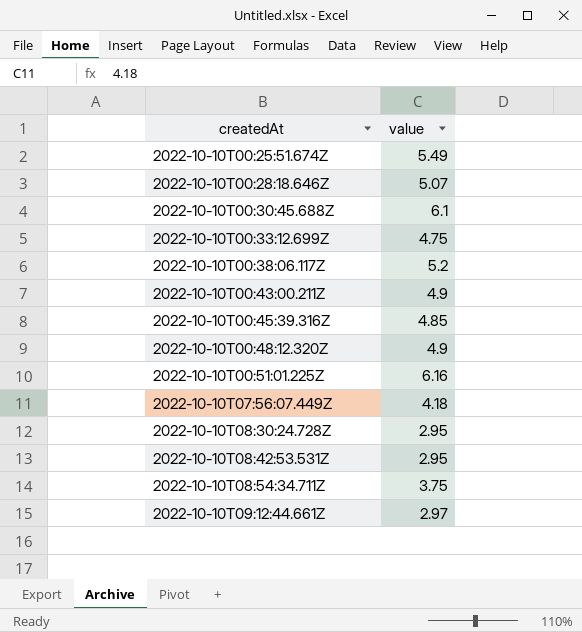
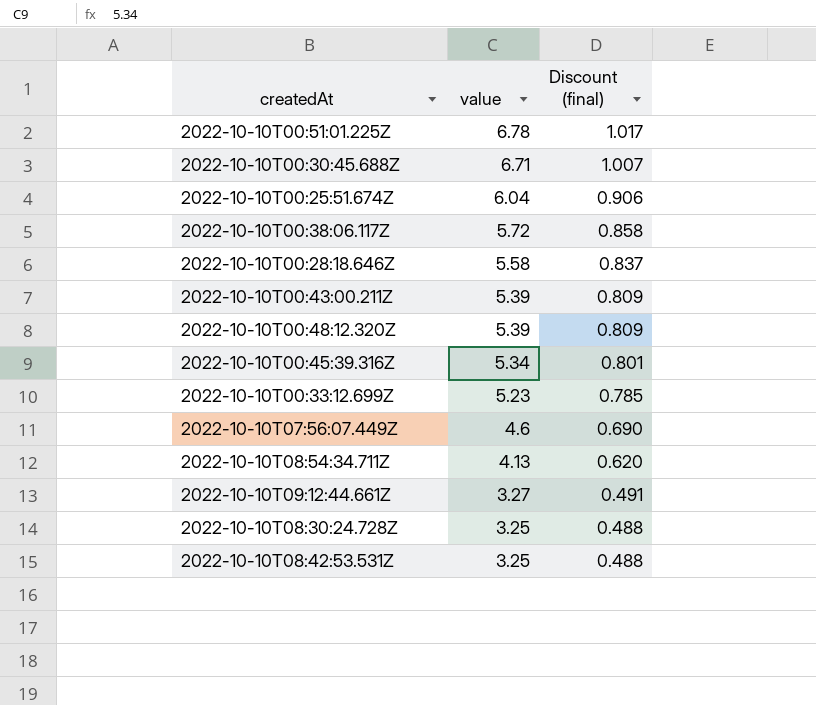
row order: createdAt ascending -> value descending
column Discount (final) | formula: none -> [value] * 0.15
2022-10-10T00:51:01.225Z | value: 6.16 -> 6.78
2022-10-10T00:30:45.688Z | value: 6.1 -> 6.71
2022-10-10T00:25:51.674Z | value: 5.49 -> 6.04
2022-10-10T00:38:06.117Z | value: 5.2 -> 5.72
2022-10-10T00:28:18.646Z | value: 5.07 -> 5.58
2022-10-10T00:43:00.211Z | value: 4.9 -> 5.39
2022-10-10T00:48:12.320Z | value: 4.9 -> 5.39
2022-10-10T00:45:39.316Z | value: 4.85 -> 5.34
2022-10-10T00:33:12.699Z | value: 4.75 -> 5.23
2022-10-10T07:56:07.449Z | value: 4.18 -> 4.6
2022-10-10T08:54:34.711Z | value: 3.75 -> 4.13
2022-10-10T09:12:44.661Z | value: 2.97 -> 3.27
2022-10-10T08:30:24.728Z | value: 2.95 -> 3.25
2022-10-10T08:42:53.531Z | value: 2.95 -> 3.25

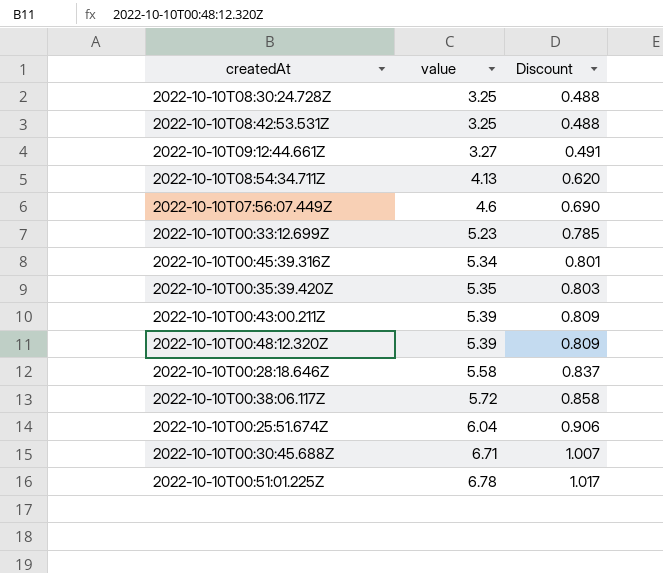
row order: value descending -> value ascending
column name: Discount (final) -> Discount
row 2022-10-10T00:35:39.420Z: none -> 5.35 | 0.803

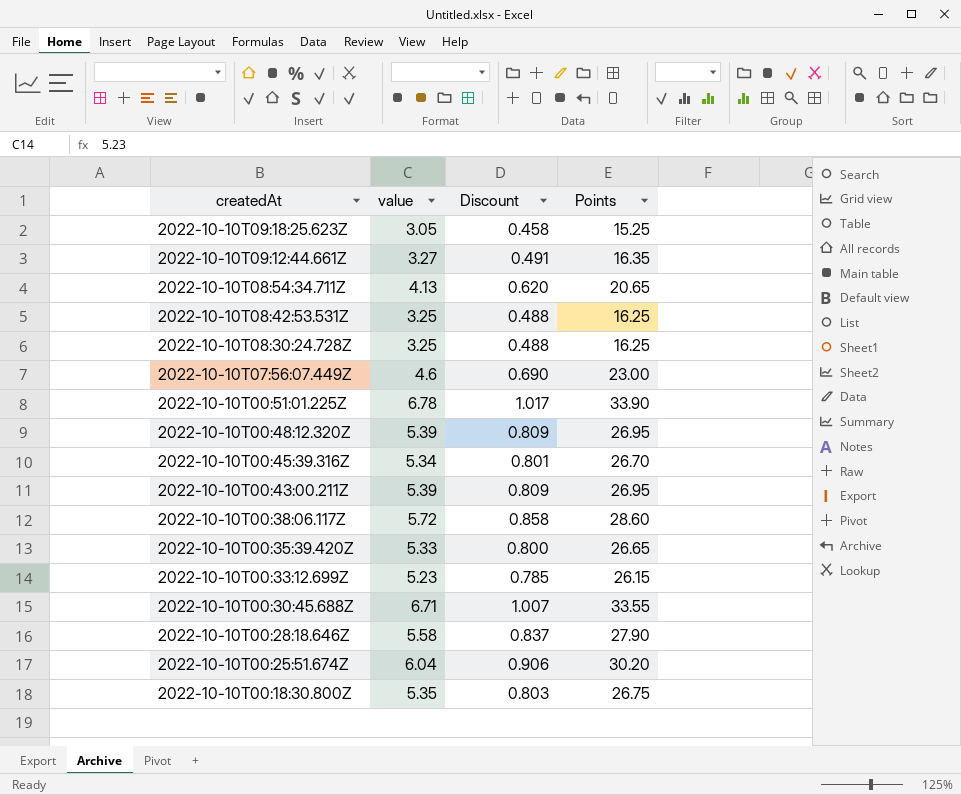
row order: value ascending -> createdAt descending
column Points | formula: none -> [value] * 5
row 2022-10-10T09:18:25.623Z: none -> 3.05 | 0.458 | 15.25
2022-10-10T00:35:39.420Z | value: 5.35 -> 5.33
2022-10-10T00:35:39.420Z | Discount: 0.803 -> 0.800
row 2022-10-10T00:18:30.800Z: none -> 5.35 | 0.803 | 26.75

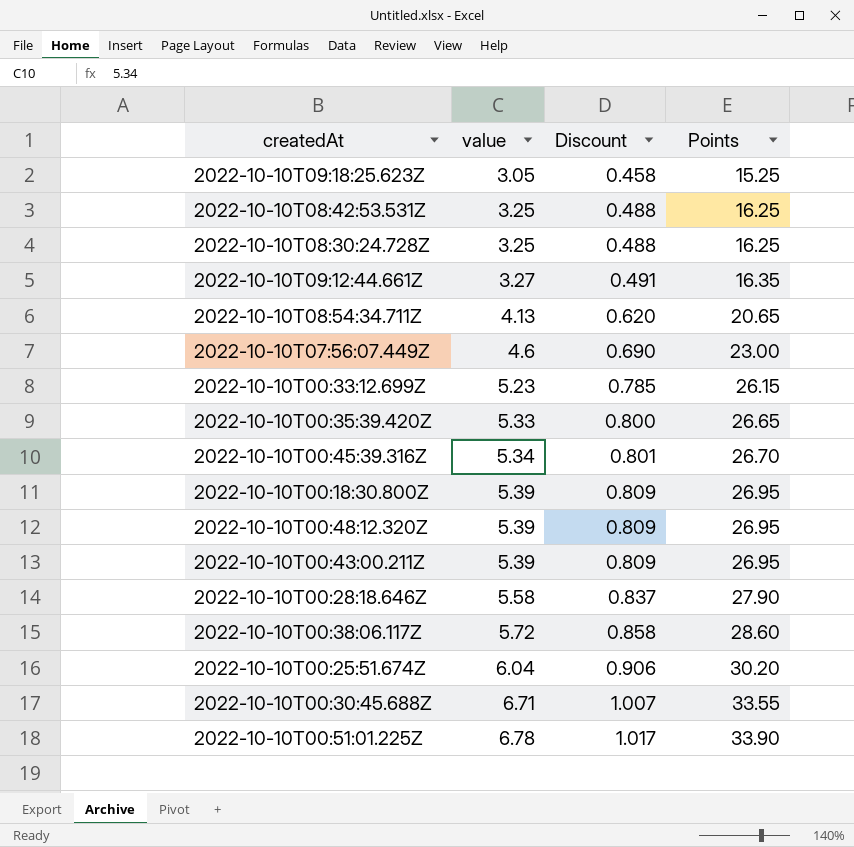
row order: createdAt descending -> value ascending
2022-10-10T00:18:30.800Z | value: 5.35 -> 5.39
2022-10-10T00:18:30.800Z | Discount: 0.803 -> 0.809
2022-10-10T00:18:30.800Z | Points: 26.75 -> 26.95

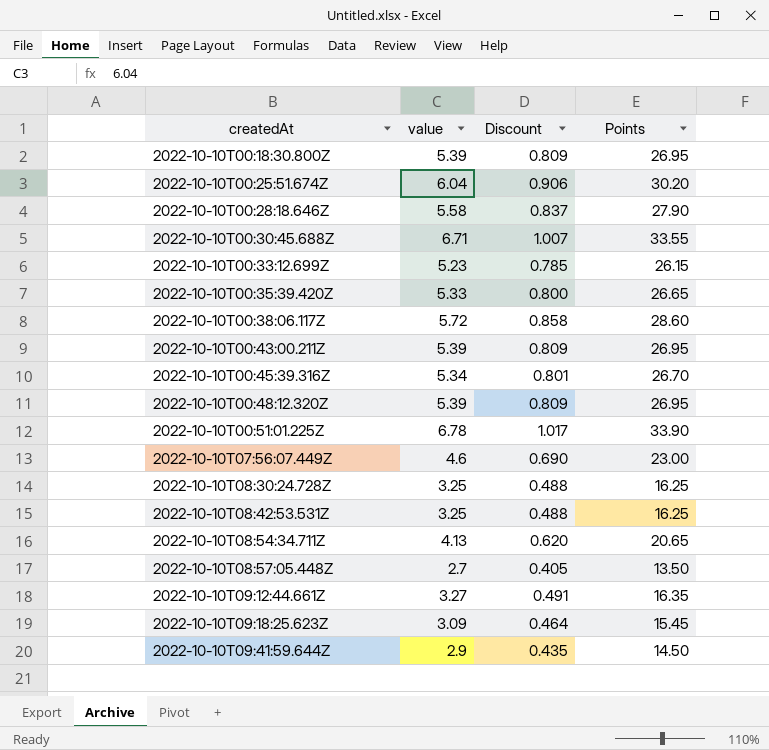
row order: value ascending -> createdAt ascending
row 2022-10-10T08:57:05.448Z: none -> 2.7 | 0.405 | 13.50
2022-10-10T09:18:25.623Z | value: 3.05 -> 3.09
2022-10-10T09:18:25.623Z | Discount: 0.458 -> 0.464
2022-10-10T09:18:25.623Z | Points: 15.25 -> 15.45
row 2022-10-10T09:41:59.644Z: none -> 2.9 | 0.435 | 14.50

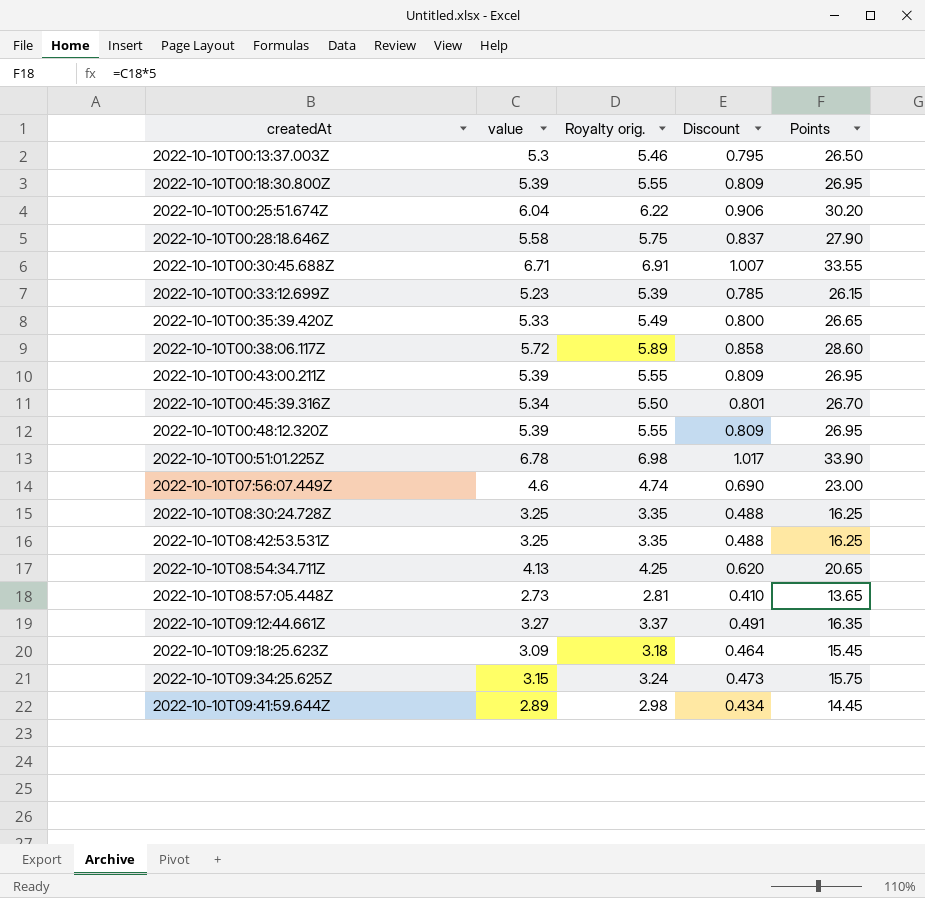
column Royalty orig. | formula: none -> [value] * 1.03
row 2022-10-10T00:13:37.003Z: none -> 5.3 | 5.46 | 0.795 | 26.50
2022-10-10T08:57:05.448Z | value: 2.7 -> 2.73
2022-10-10T08:57:05.448Z | Discount: 0.405 -> 0.410
2022-10-10T08:57:05.448Z | Points: 13.50 -> 13.65
row 2022-10-10T09:34:25.625Z: none -> 3.15 | 3.24 | 0.473 | 15.75
2022-10-10T09:41:59.644Z | value: 2.9 -> 2.89
2022-10-10T09:41:59.644Z | Discount: 0.435 -> 0.434
2022-10-10T09:41:59.644Z | Points: 14.50 -> 14.45

